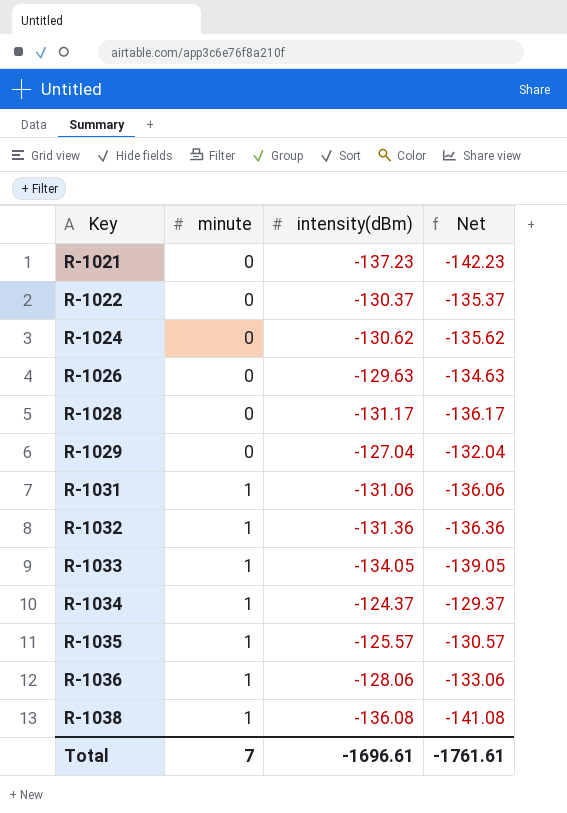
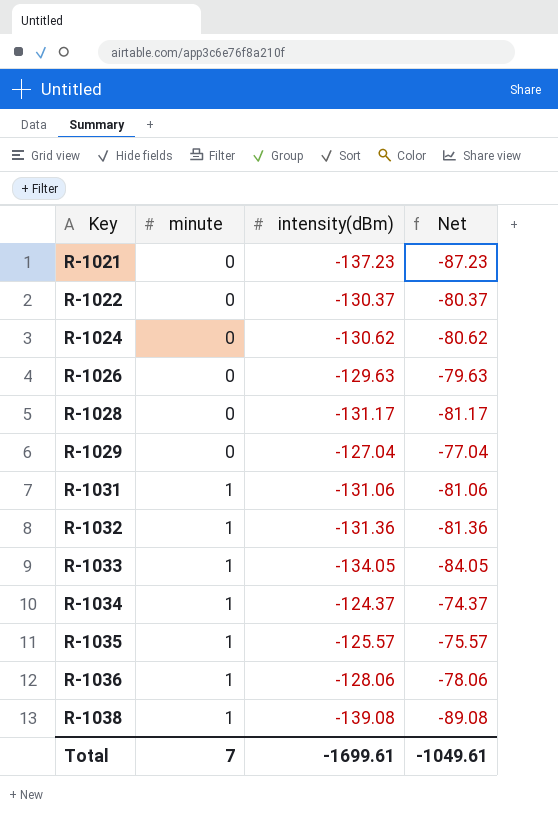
column Net | formula: [intensity(dBm)] - 5 -> [intensity(dBm)] + 50
R-1038 | intensity(dBm): -136.08 -> -139.08
Total | intensity(dBm): -1696.61 -> -1699.61
Total | Net: -1761.61 -> -1049.61

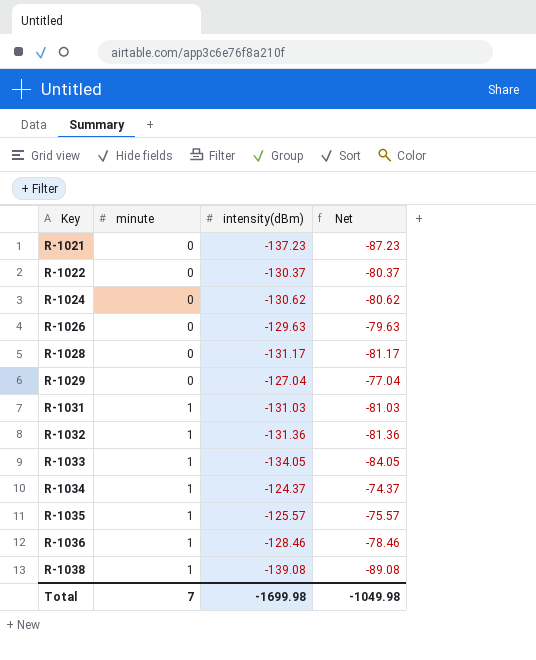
R-1031 | intensity(dBm): -131.06 -> -131.03
R-1031 | Net: -81.06 -> -81.03
R-1036 | intensity(dBm): -128.06 -> -128.46
R-1036 | Net: -78.06 -> -78.46
Total | intensity(dBm): -1699.61 -> -1699.98
Total | Net: -1049.61 -> -1049.98

